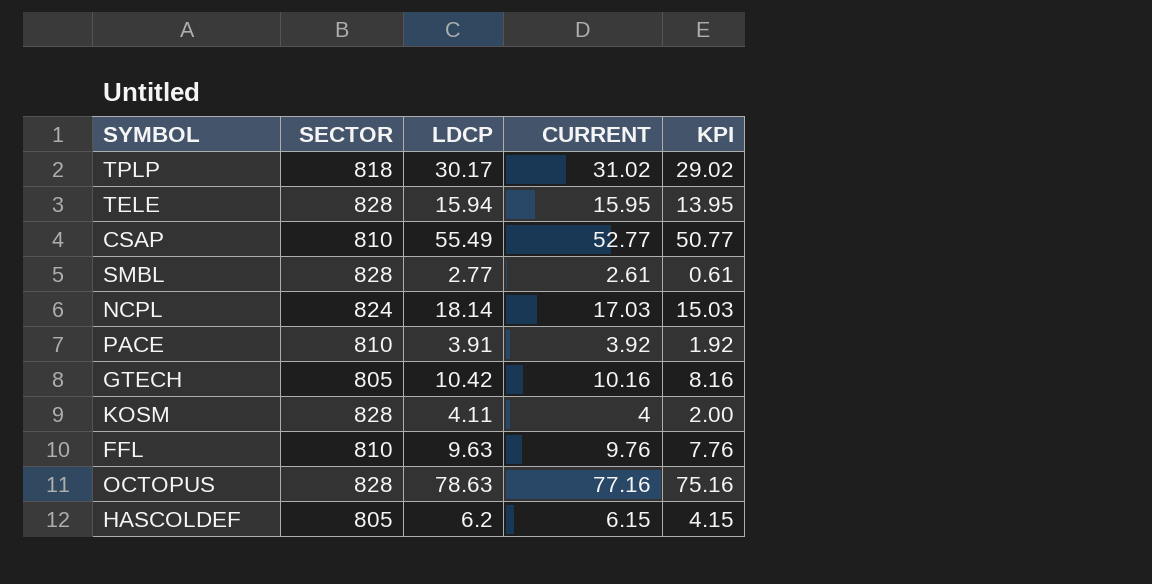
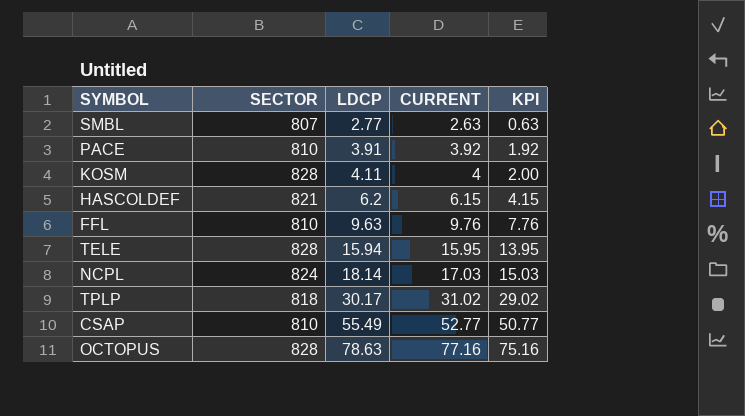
row order: none -> LDCP ascending
row GTECH: 805 | 10.42 | 10.16 | 8.16 -> none
SMBL | SECTOR: 828 -> 807
SMBL | CURRENT: 2.61 -> 2.63
SMBL | KPI: 0.61 -> 0.63
HASCOLDEF | SECTOR: 805 -> 821

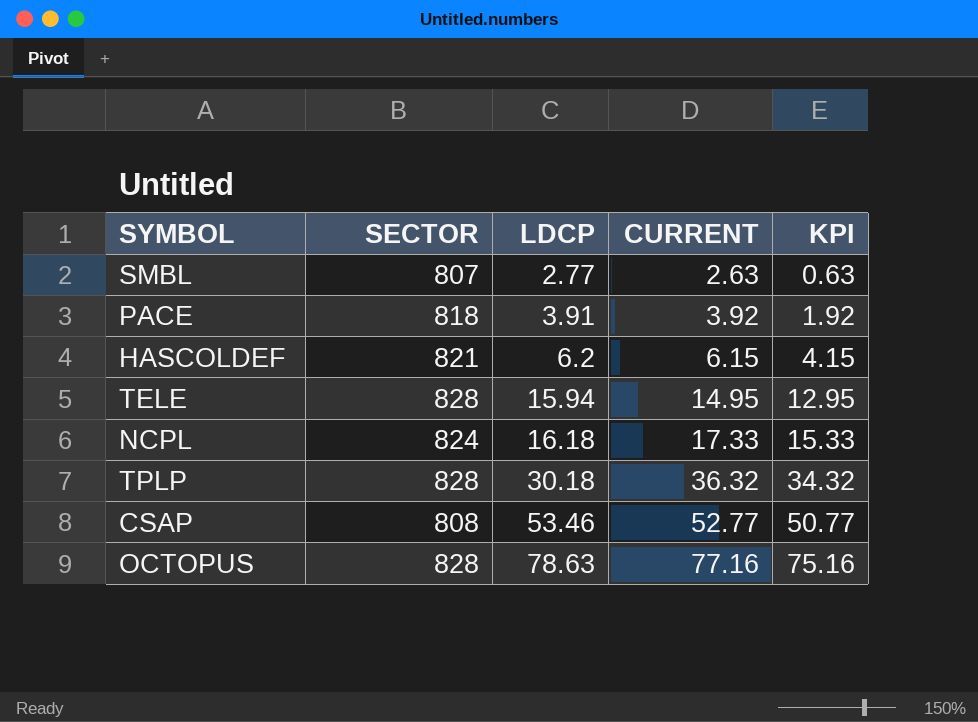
row KOSM: 828 | 4.11 | 4 | 2.00 -> none
row FFL: 810 | 9.63 | 9.76 | 7.76 -> none
PACE | SECTOR: 810 -> 818
TELE | CURRENT: 15.95 -> 14.95
TELE | KPI: 13.95 -> 12.95
NCPL | LDCP: 18.14 -> 16.18
NCPL | CURRENT: 17.03 -> 17.33
NCPL | KPI: 15.03 -> 15.33
TPLP | SECTOR: 818 -> 828
TPLP | LDCP: 30.17 -> 30.18
TPLP | CURRENT: 31.02 -> 36.32
TPLP | KPI: 29.02 -> 34.32
CSAP | SECTOR: 810 -> 808
CSAP | LDCP: 55.49 -> 53.46

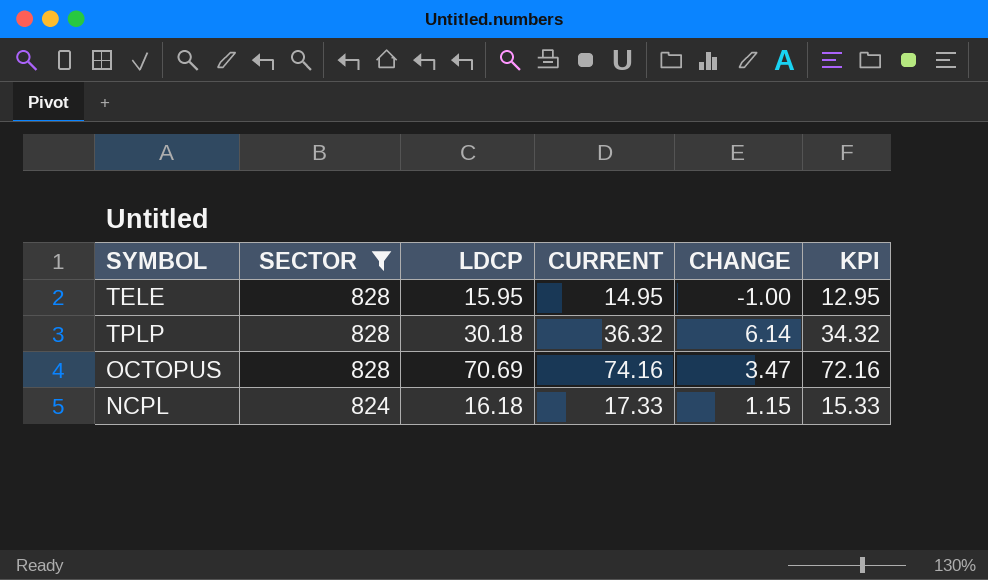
filter: none -> SECTOR >= 824
row order: LDCP ascending -> SECTOR descending
column CHANGE | formula: none -> [CURRENT] - [LDCP]
TELE | LDCP: 15.94 -> 15.95
OCTOPUS | LDCP: 78.63 -> 70.69
OCTOPUS | CURRENT: 77.16 -> 74.16
OCTOPUS | KPI: 75.16 -> 72.16

